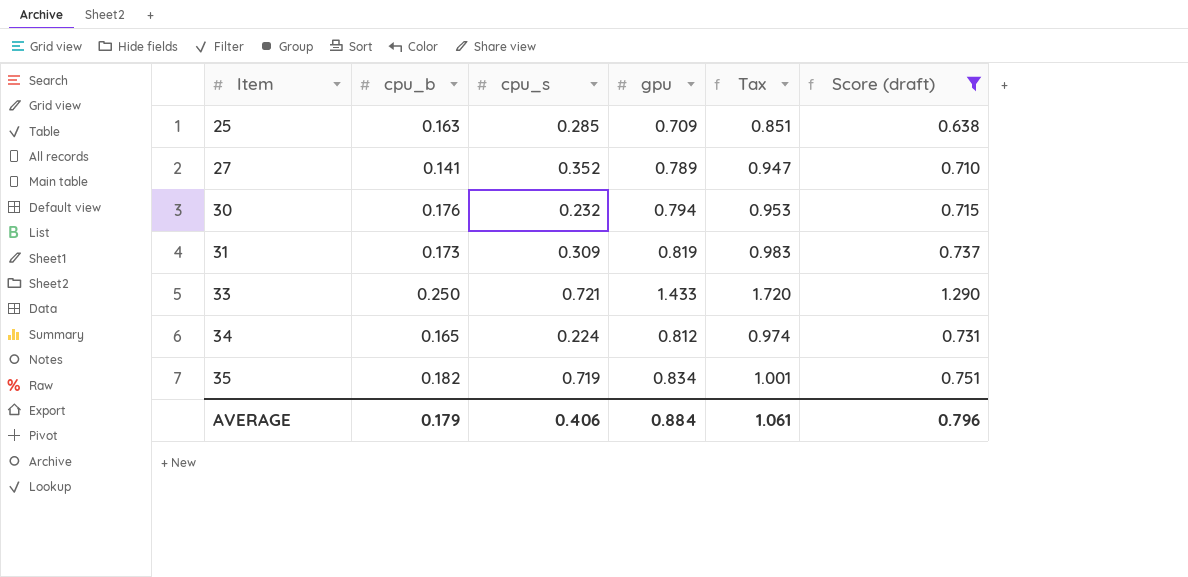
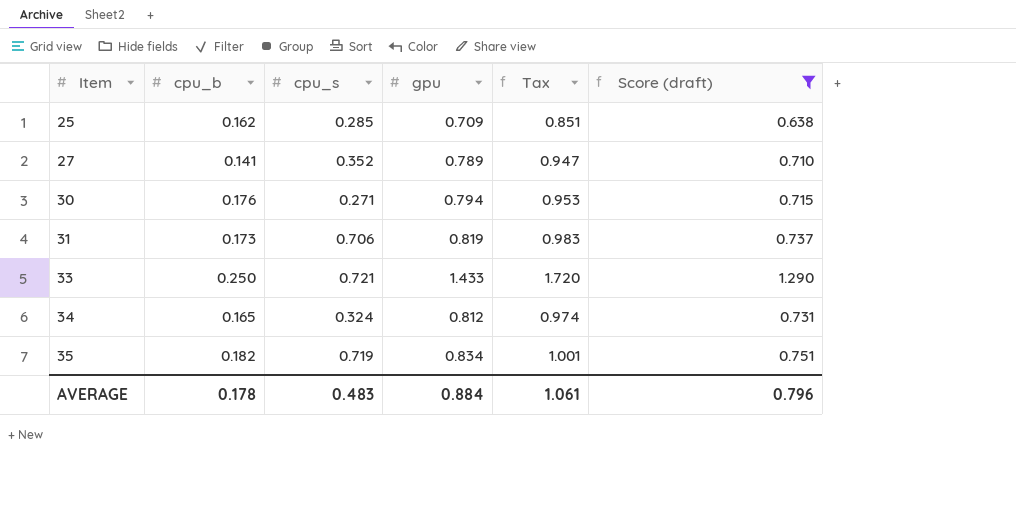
25 | cpu_b: 0.163 -> 0.162
30 | cpu_s: 0.232 -> 0.271
31 | cpu_s: 0.309 -> 0.706
34 | cpu_s: 0.224 -> 0.324
AVERAGE | cpu_b: 0.179 -> 0.178
AVERAGE | cpu_s: 0.406 -> 0.483

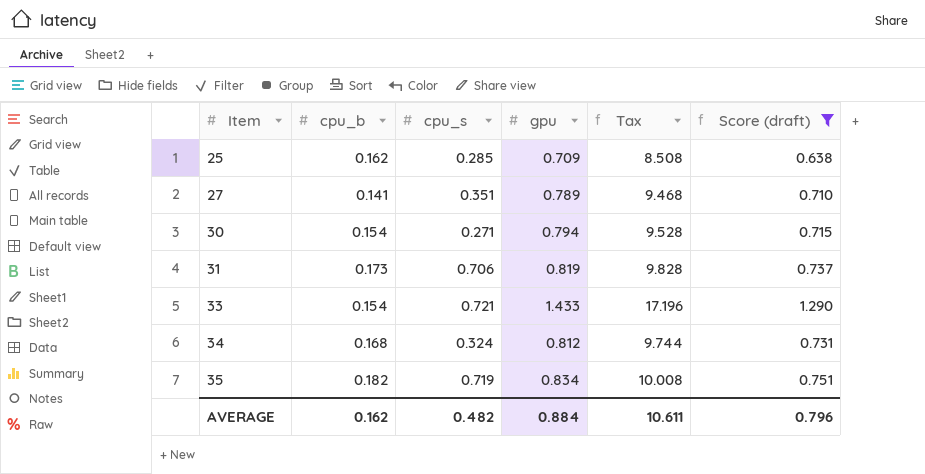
column Tax | formula: [gpu] * 1.2 -> [gpu] * 12
27 | cpu_s: 0.352 -> 0.351
30 | cpu_b: 0.176 -> 0.154
33 | cpu_b: 0.250 -> 0.154
34 | cpu_b: 0.165 -> 0.168
AVERAGE | cpu_b: 0.178 -> 0.162
AVERAGE | cpu_s: 0.483 -> 0.482
AVERAGE | Tax: 1.061 -> 10.611

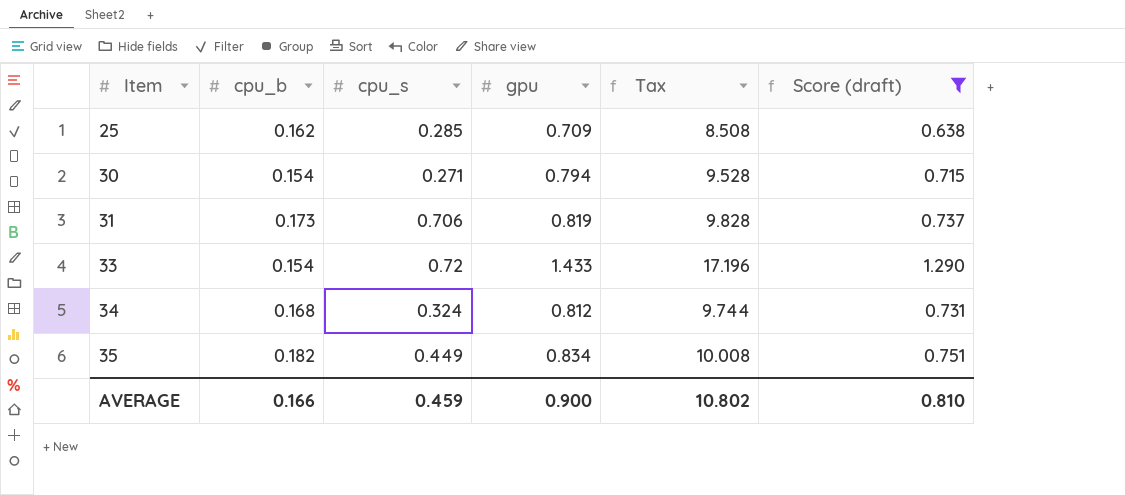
row 27: 0.141 | 0.351 | 0.789 | 9.468 | 0.710 -> none
33 | cpu_s: 0.721 -> 0.72
35 | cpu_s: 0.719 -> 0.449
AVERAGE | cpu_b: 0.162 -> 0.166
AVERAGE | cpu_s: 0.482 -> 0.459
AVERAGE | gpu: 0.884 -> 0.900
AVERAGE | Tax: 10.611 -> 10.802
AVERAGE | Score (draft): 0.796 -> 0.810

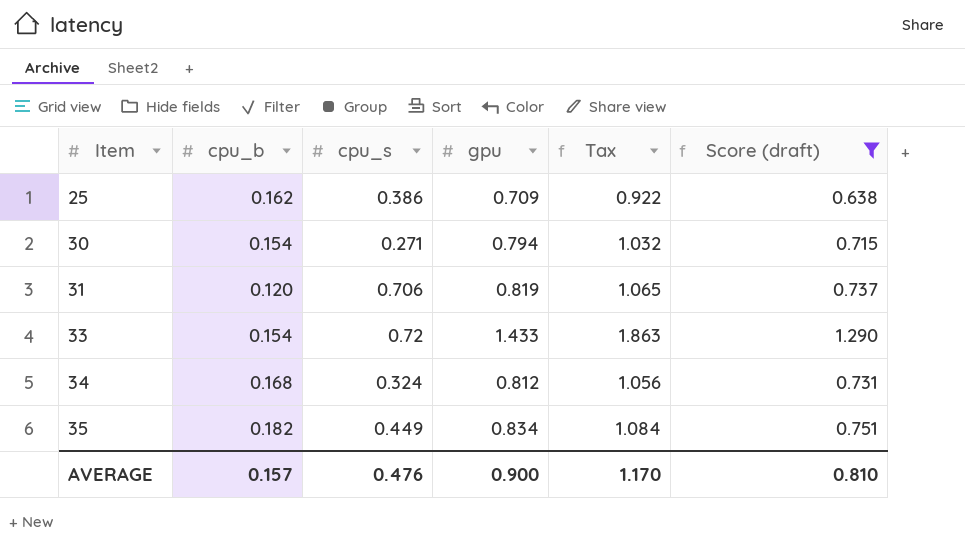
column Tax | formula: [gpu] * 12 -> [gpu] * 1.3
25 | cpu_s: 0.285 -> 0.386
31 | cpu_b: 0.173 -> 0.120
AVERAGE | cpu_b: 0.166 -> 0.157
AVERAGE | cpu_s: 0.459 -> 0.476
AVERAGE | Tax: 10.802 -> 1.170

